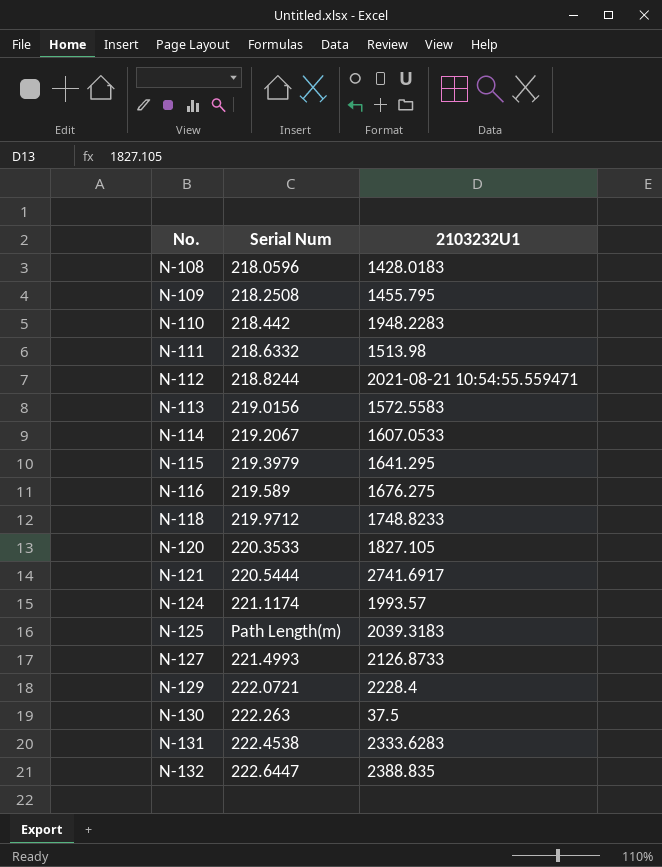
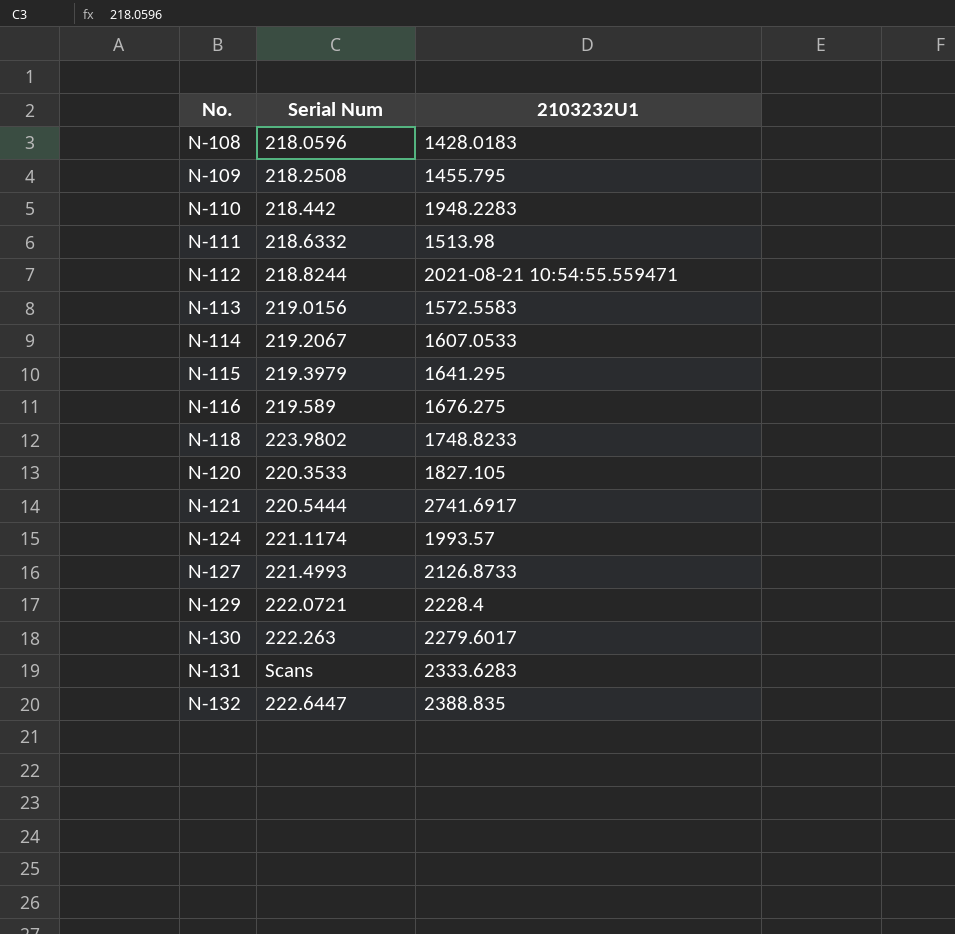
row N-125: Path Length(m) | 2039.3183 -> none
N-118 | Serial Num: 219.9712 -> 223.9802
N-130 | 2103232U1: 37.5 -> 2279.6017
N-131 | Serial Num: 222.4538 -> Scans

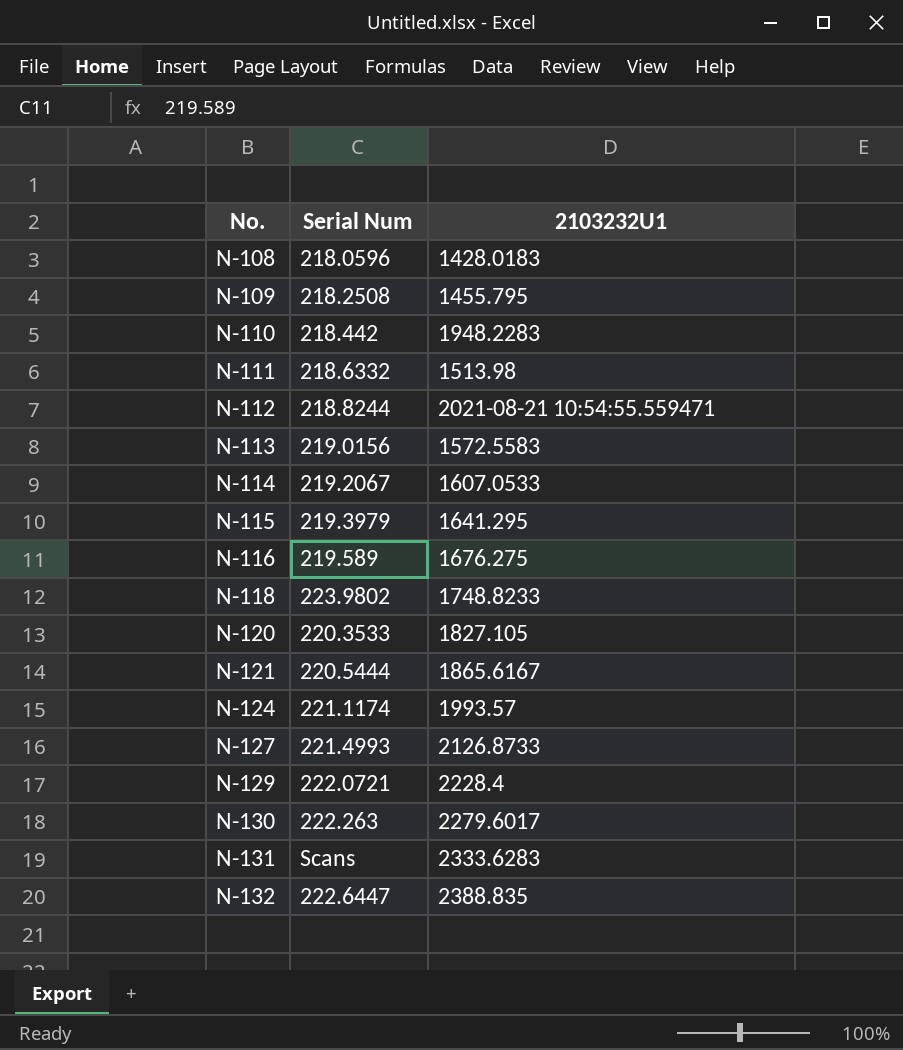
N-121 | 2103232U1: 2741.6917 -> 1865.6167

